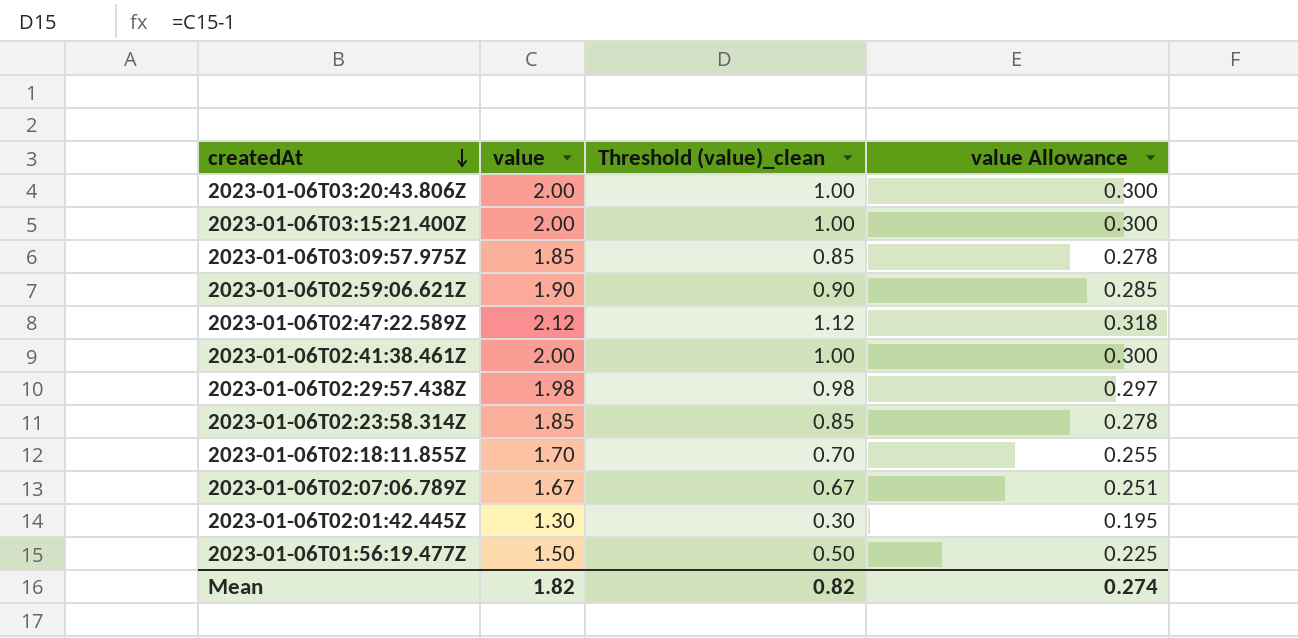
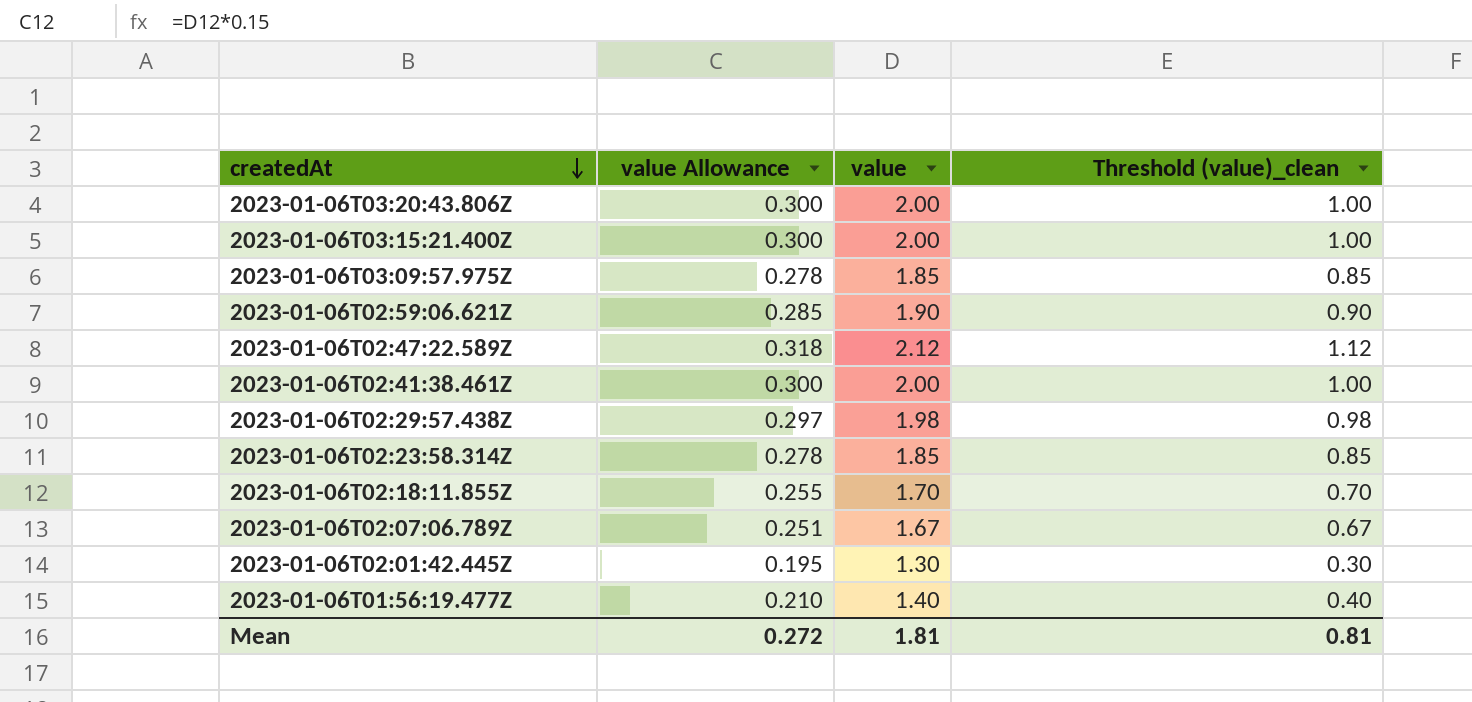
column value Allowance | position: 4 -> 2
2023-01-06T01:56:19.477Z | value Allowance: 0.225 -> 0.210
2023-01-06T01:56:19.477Z | value: 1.50 -> 1.40
2023-01-06T01:56:19.477Z | Threshold (value)_clean: 0.50 -> 0.40
Mean | value Allowance: 0.274 -> 0.272
Mean | value: 1.82 -> 1.81
Mean | Threshold (value)_clean: 0.82 -> 0.81

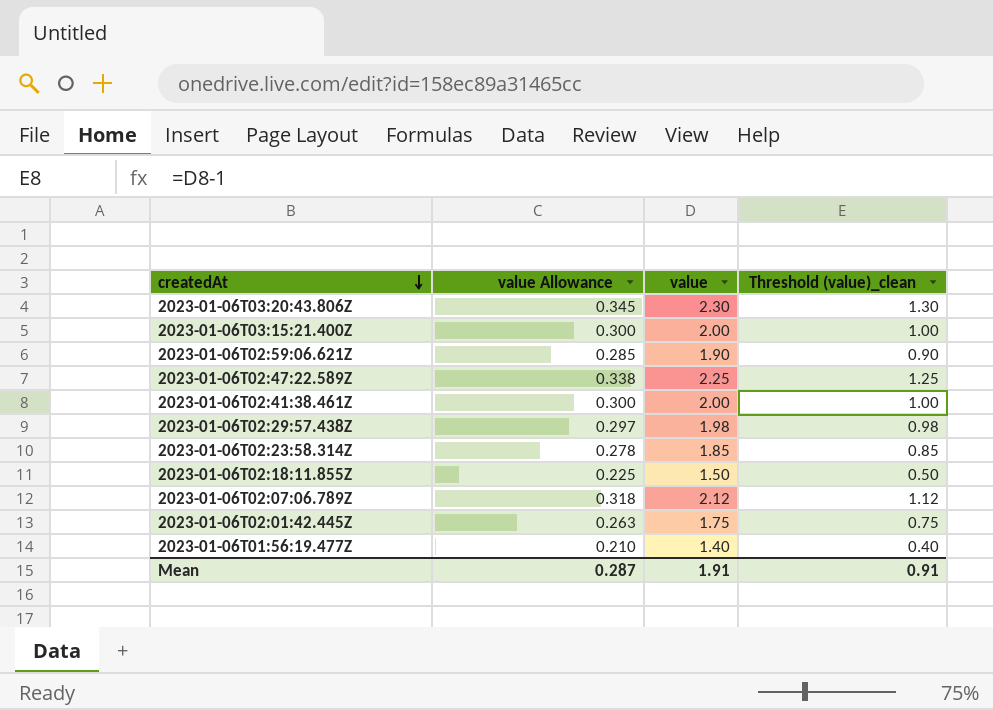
row 2023-01-06T03:09:57.975Z: 0.278 | 1.85 | 0.85 -> none
2023-01-06T03:20:43.806Z | value Allowance: 0.300 -> 0.345
2023-01-06T03:20:43.806Z | value: 2.00 -> 2.30
2023-01-06T03:20:43.806Z | Threshold (value)_clean: 1.00 -> 1.30
2023-01-06T02:47:22.589Z | value Allowance: 0.318 -> 0.338
2023-01-06T02:47:22.589Z | value: 2.12 -> 2.25
2023-01-06T02:47:22.589Z | Threshold (value)_clean: 1.12 -> 1.25
2023-01-06T02:18:11.855Z | value Allowance: 0.255 -> 0.225
2023-01-06T02:18:11.855Z | value: 1.70 -> 1.50
2023-01-06T02:18:11.855Z | Threshold (value)_clean: 0.70 -> 0.50
2023-01-06T02:07:06.789Z | value Allowance: 0.251 -> 0.318
2023-01-06T02:07:06.789Z | value: 1.67 -> 2.12
2023-01-06T02:07:06.789Z | Threshold (value)_clean: 0.67 -> 1.12
2023-01-06T02:01:42.445Z | value Allowance: 0.195 -> 0.263
2023-01-06T02:01:42.445Z | value: 1.30 -> 1.75
2023-01-06T02:01:42.445Z | Threshold (value)_clean: 0.30 -> 0.75
Mean | value Allowance: 0.272 -> 0.287
Mean | value: 1.81 -> 1.91
Mean | Threshold (value)_clean: 0.81 -> 0.91

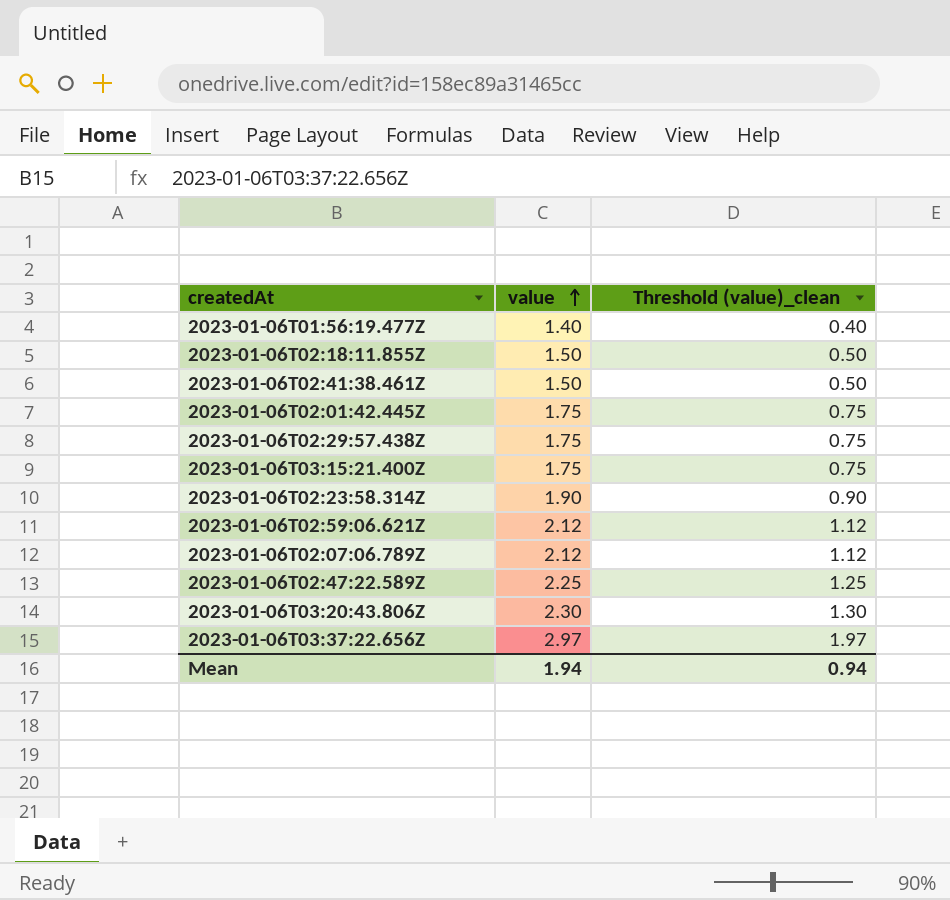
row order: createdAt descending -> value ascending
column value Allowance | formula: [value] * 0.15 -> none
2023-01-06T02:41:38.461Z | value: 2.00 -> 1.50
2023-01-06T02:41:38.461Z | Threshold (value)_clean: 1.00 -> 0.50
2023-01-06T02:29:57.438Z | value: 1.98 -> 1.75
2023-01-06T02:29:57.438Z | Threshold (value)_clean: 0.98 -> 0.75
2023-01-06T03:15:21.400Z | value: 2.00 -> 1.75
2023-01-06T03:15:21.400Z | Threshold (value)_clean: 1.00 -> 0.75
2023-01-06T02:23:58.314Z | value: 1.85 -> 1.90
2023-01-06T02:23:58.314Z | Threshold (value)_clean: 0.85 -> 0.90
2023-01-06T02:59:06.621Z | value: 1.90 -> 2.12
2023-01-06T02:59:06.621Z | Threshold (value)_clean: 0.90 -> 1.12
row 2023-01-06T03:37:22.656Z: none -> 2.97 | 1.97
Mean | value: 1.91 -> 1.94
Mean | Threshold (value)_clean: 0.91 -> 0.94

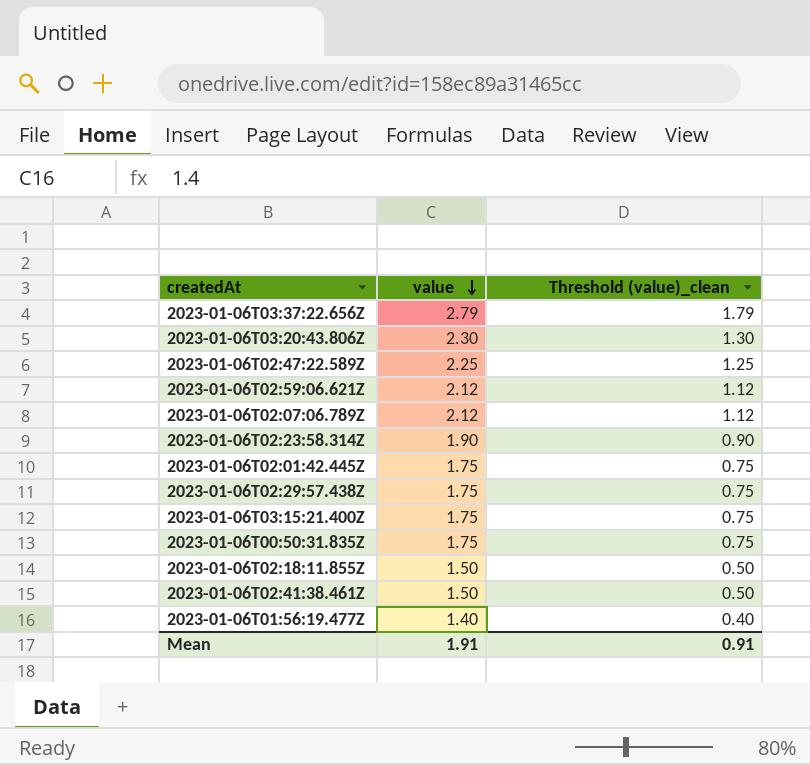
row order: value ascending -> value descending
2023-01-06T03:37:22.656Z | value: 2.97 -> 2.79
2023-01-06T03:37:22.656Z | Threshold (value)_clean: 1.97 -> 1.79
row 2023-01-06T00:50:31.835Z: none -> 1.75 | 0.75
Mean | value: 1.94 -> 1.91
Mean | Threshold (value)_clean: 0.94 -> 0.91

